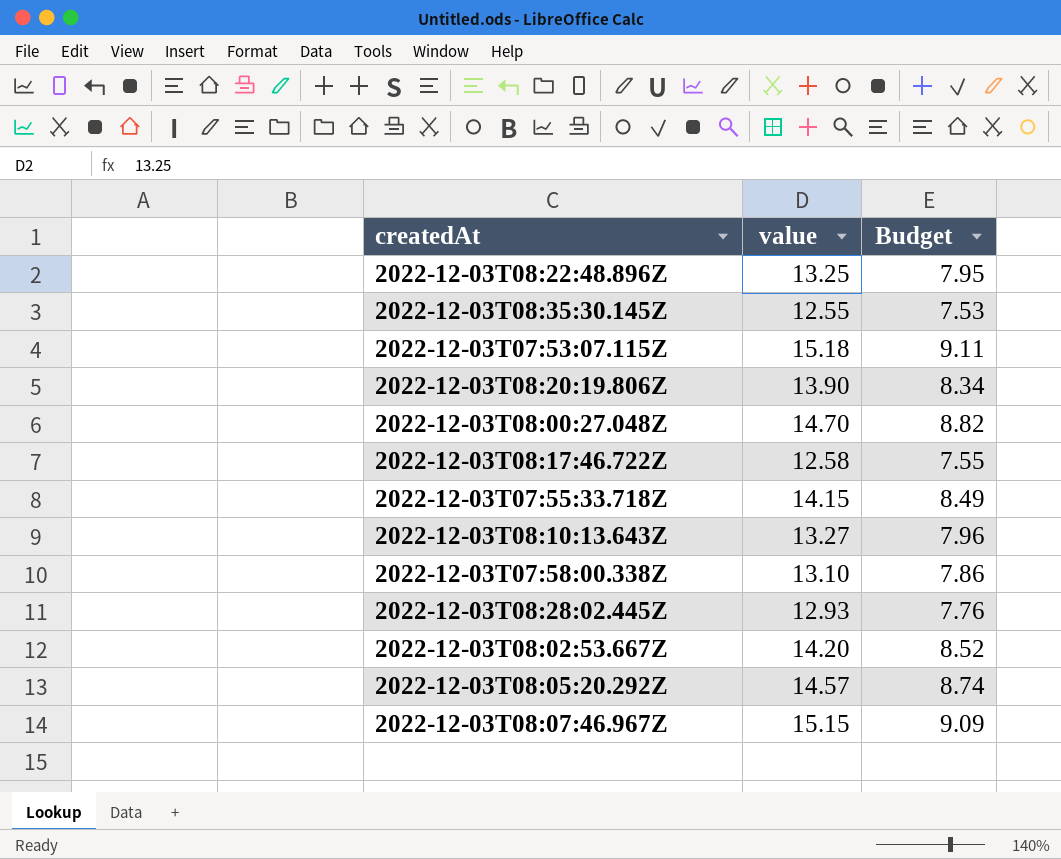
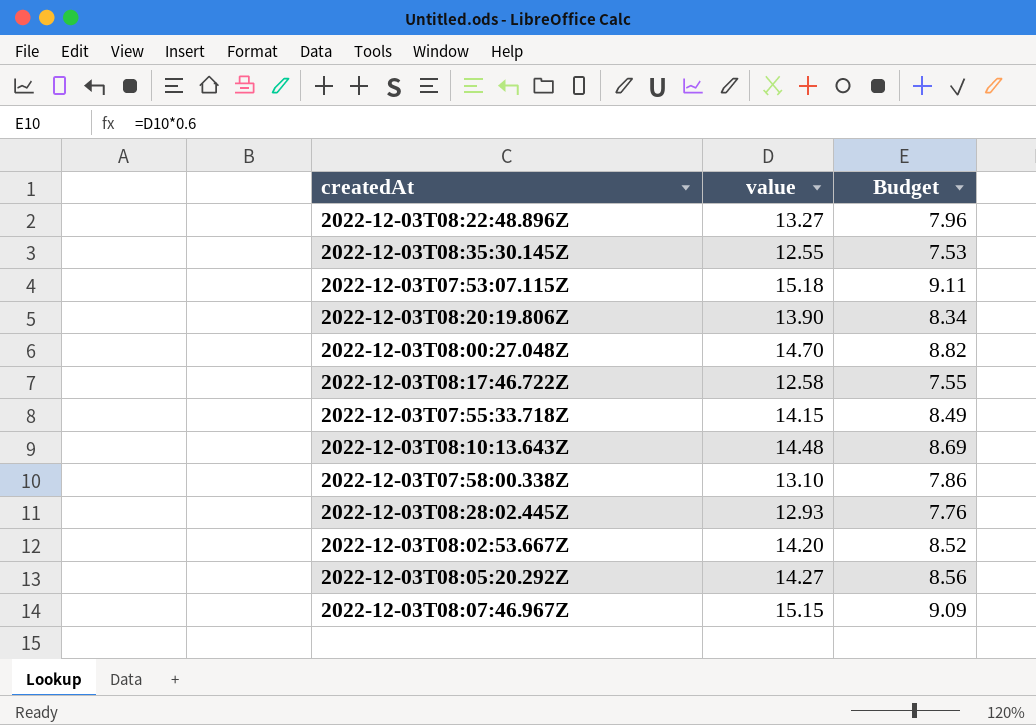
2022-12-03T08:22:48.896Z | value: 13.25 -> 13.27
2022-12-03T08:22:48.896Z | Budget: 7.95 -> 7.96
2022-12-03T08:10:13.643Z | value: 13.27 -> 14.48
2022-12-03T08:10:13.643Z | Budget: 7.96 -> 8.69
2022-12-03T08:05:20.292Z | value: 14.57 -> 14.27
2022-12-03T08:05:20.292Z | Budget: 8.74 -> 8.56

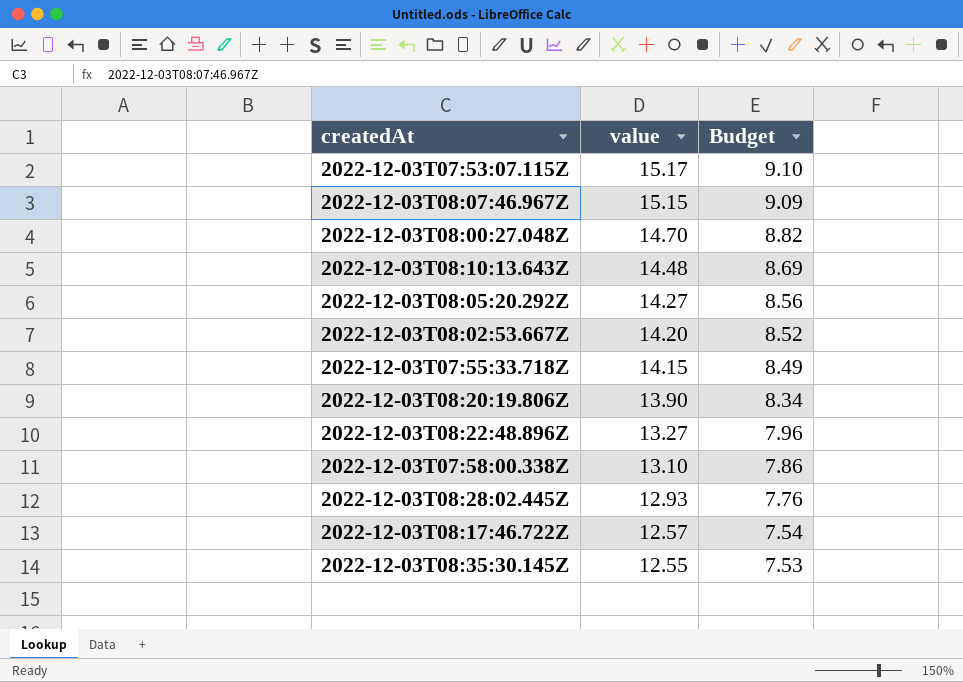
row order: none -> value descending
2022-12-03T07:53:07.115Z | value: 15.18 -> 15.17
2022-12-03T07:53:07.115Z | Budget: 9.11 -> 9.10
2022-12-03T08:17:46.722Z | value: 12.58 -> 12.57
2022-12-03T08:17:46.722Z | Budget: 7.55 -> 7.54

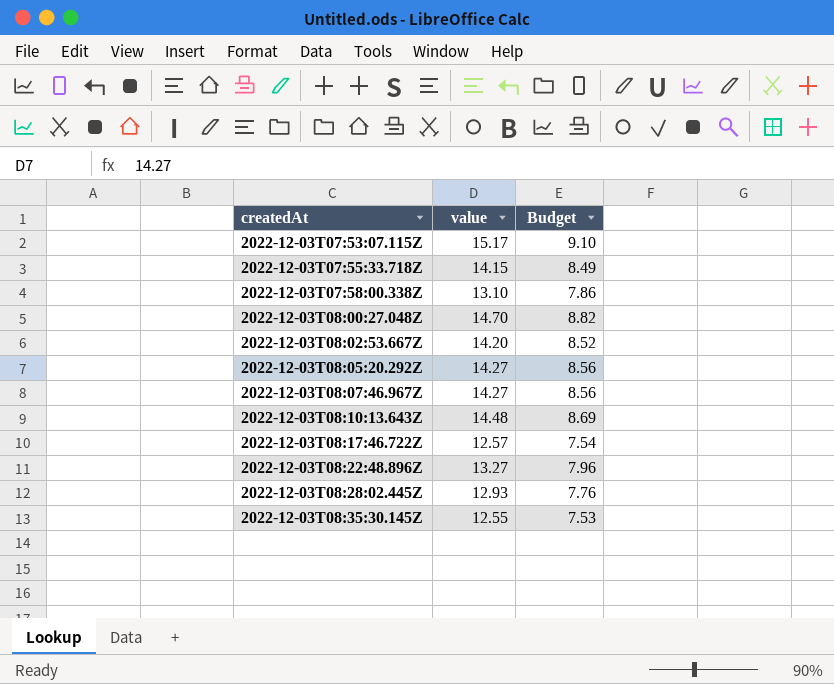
row order: value descending -> createdAt ascending
row 2022-12-03T08:20:19.806Z: 13.90 | 8.34 -> none
2022-12-03T08:07:46.967Z | value: 15.15 -> 14.27
2022-12-03T08:07:46.967Z | Budget: 9.09 -> 8.56

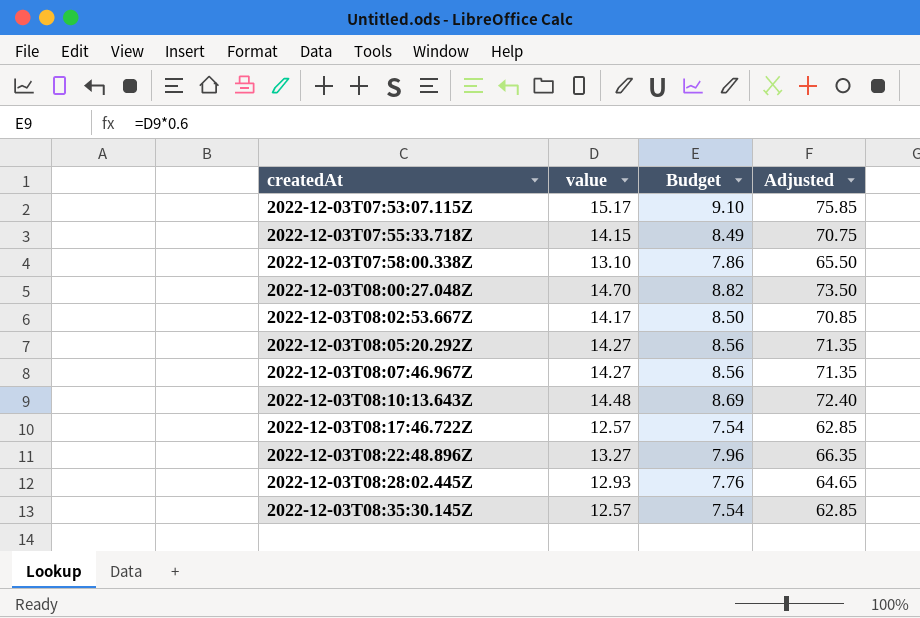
column Adjusted | formula: none -> [value] * 5
2022-12-03T08:02:53.667Z | value: 14.20 -> 14.17
2022-12-03T08:02:53.667Z | Budget: 8.52 -> 8.50
2022-12-03T08:35:30.145Z | value: 12.55 -> 12.57
2022-12-03T08:35:30.145Z | Budget: 7.53 -> 7.54

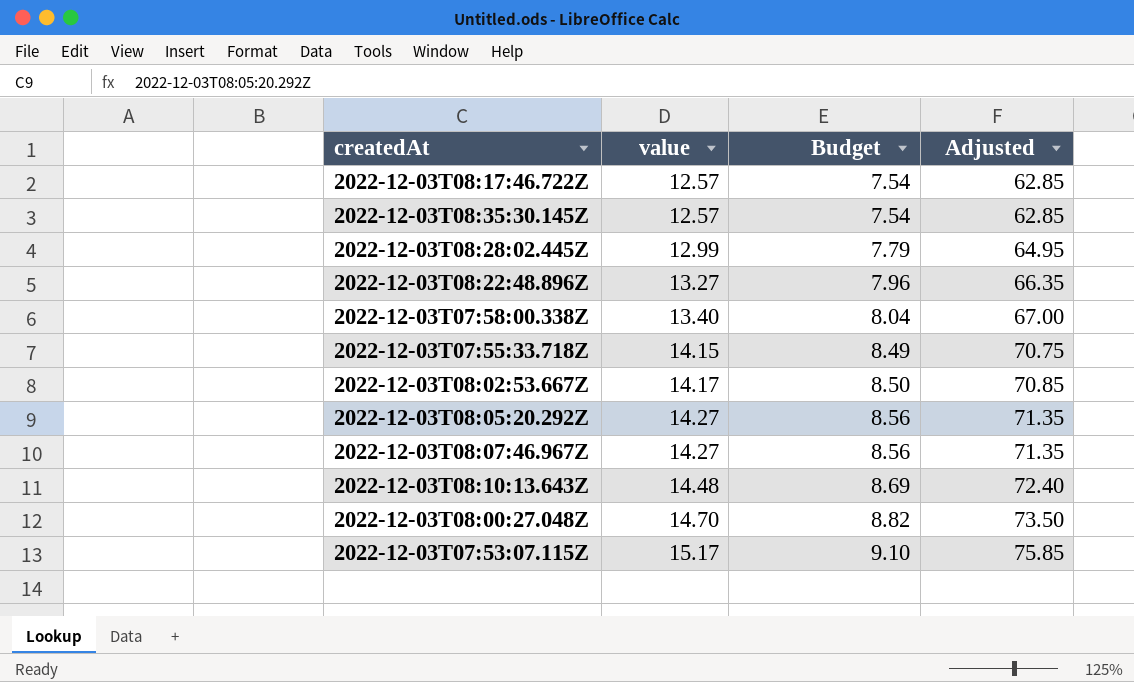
row order: createdAt ascending -> value ascending
2022-12-03T08:28:02.445Z | value: 12.93 -> 12.99
2022-12-03T08:28:02.445Z | Budget: 7.76 -> 7.79
2022-12-03T08:28:02.445Z | Adjusted: 64.65 -> 64.95
2022-12-03T07:58:00.338Z | value: 13.10 -> 13.40
2022-12-03T07:58:00.338Z | Budget: 7.86 -> 8.04
2022-12-03T07:58:00.338Z | Adjusted: 65.50 -> 67.00

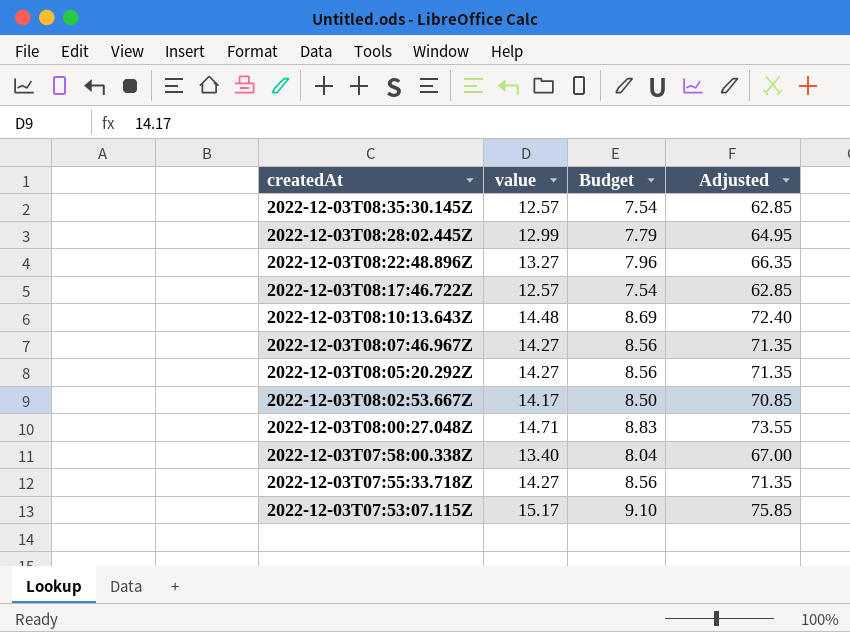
row order: value ascending -> createdAt descending
2022-12-03T08:00:27.048Z | value: 14.70 -> 14.71
2022-12-03T08:00:27.048Z | Budget: 8.82 -> 8.83
2022-12-03T08:00:27.048Z | Adjusted: 73.50 -> 73.55
2022-12-03T07:55:33.718Z | value: 14.15 -> 14.27
2022-12-03T07:55:33.718Z | Budget: 8.49 -> 8.56
2022-12-03T07:55:33.718Z | Adjusted: 70.75 -> 71.35

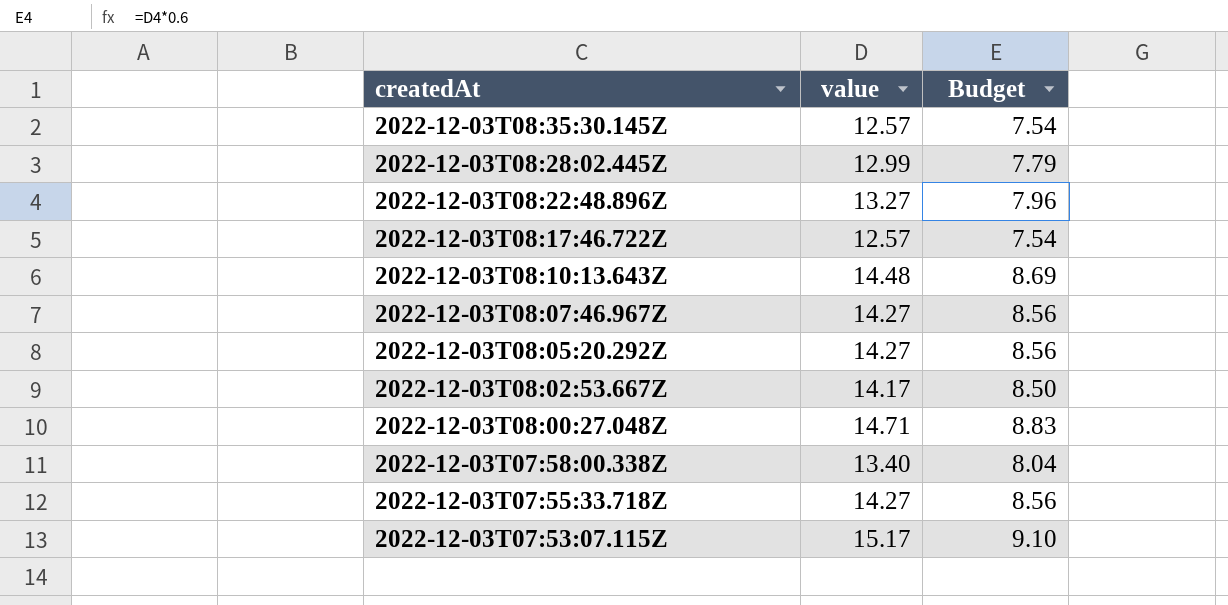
column Adjusted | formula: [value] * 5 -> none

